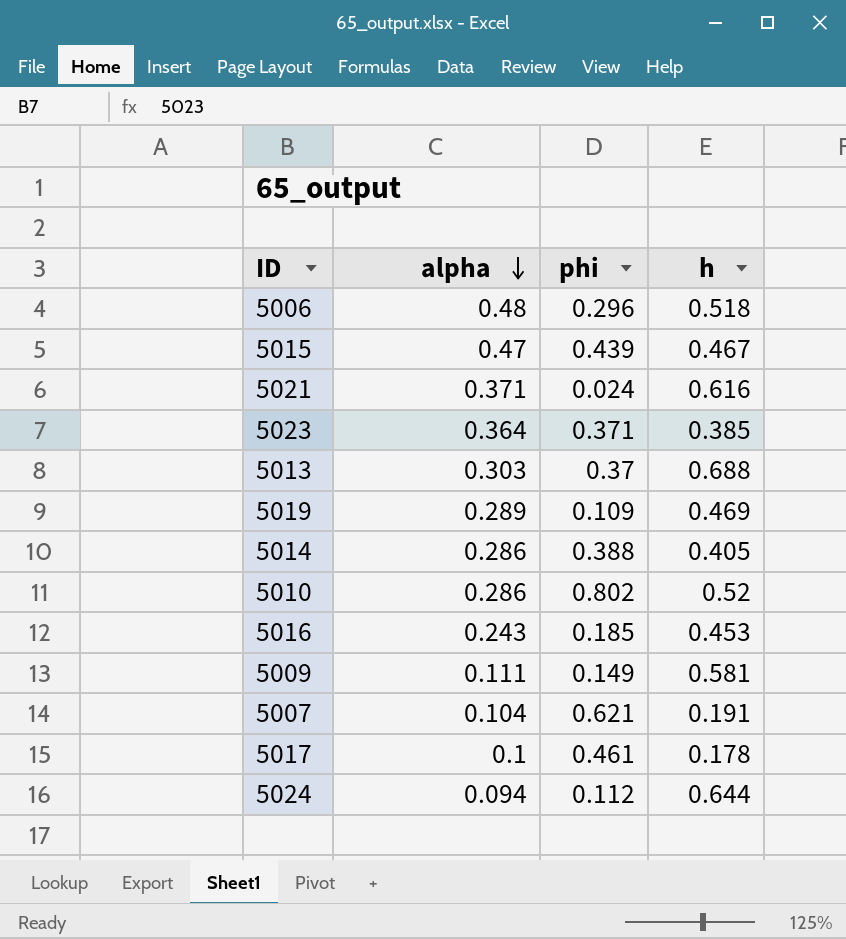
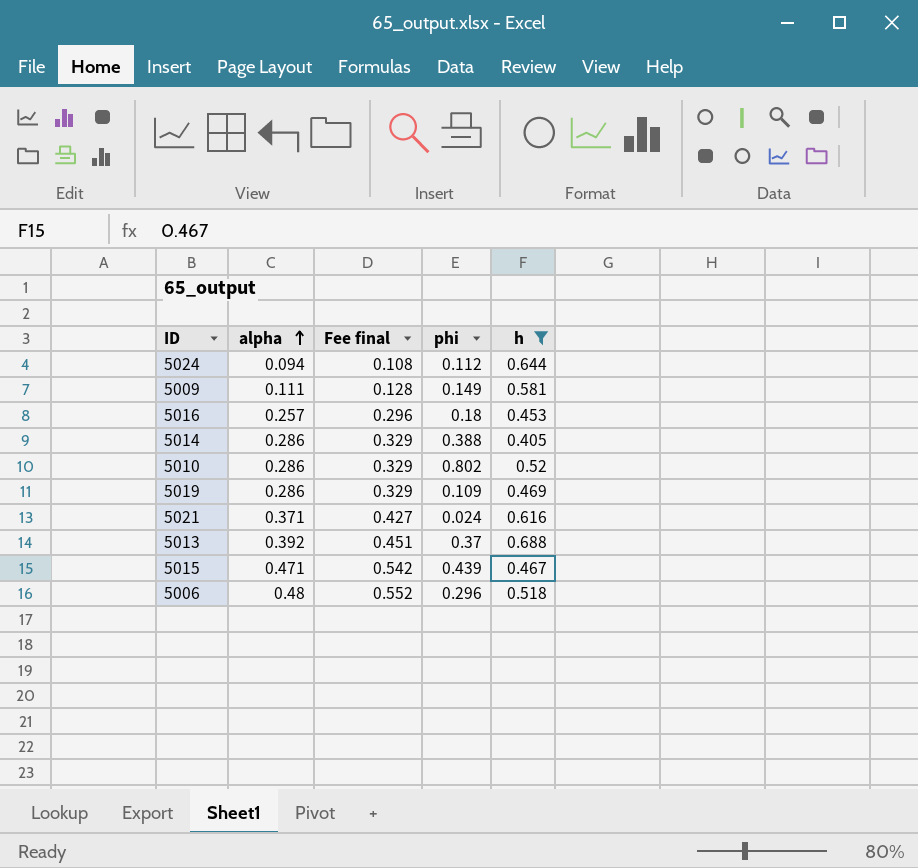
filter: none -> h >= 0.405
row order: alpha descending -> alpha ascending
column Fee final | formula: none -> [alpha] * 1.15
5016 | alpha: 0.243 -> 0.257
5016 | phi: 0.185 -> 0.18
5019 | alpha: 0.289 -> 0.286
5013 | alpha: 0.303 -> 0.392
5015 | alpha: 0.47 -> 0.471

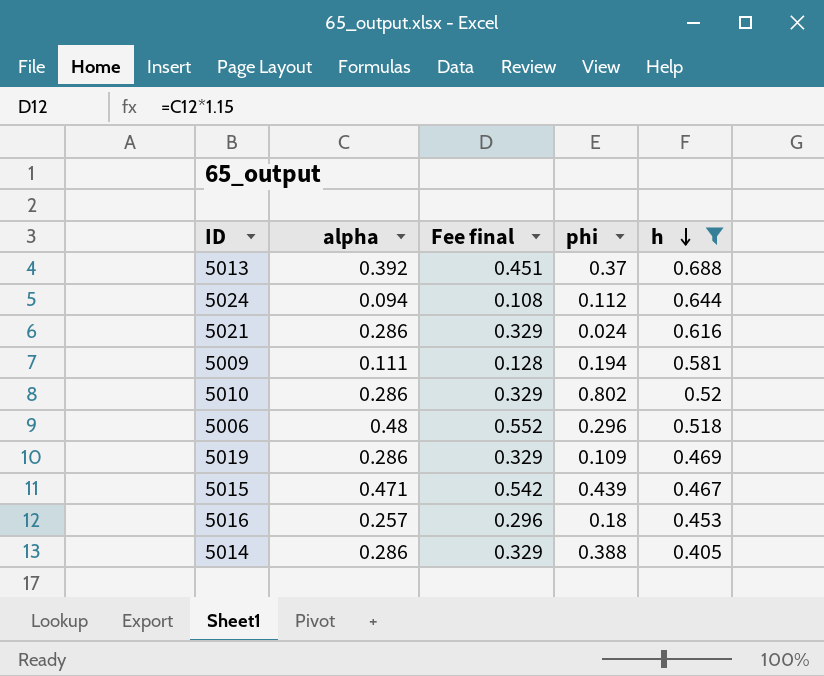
row order: alpha ascending -> h descending
5021 | alpha: 0.371 -> 0.286
5021 | Fee final: 0.427 -> 0.329
5009 | phi: 0.149 -> 0.194

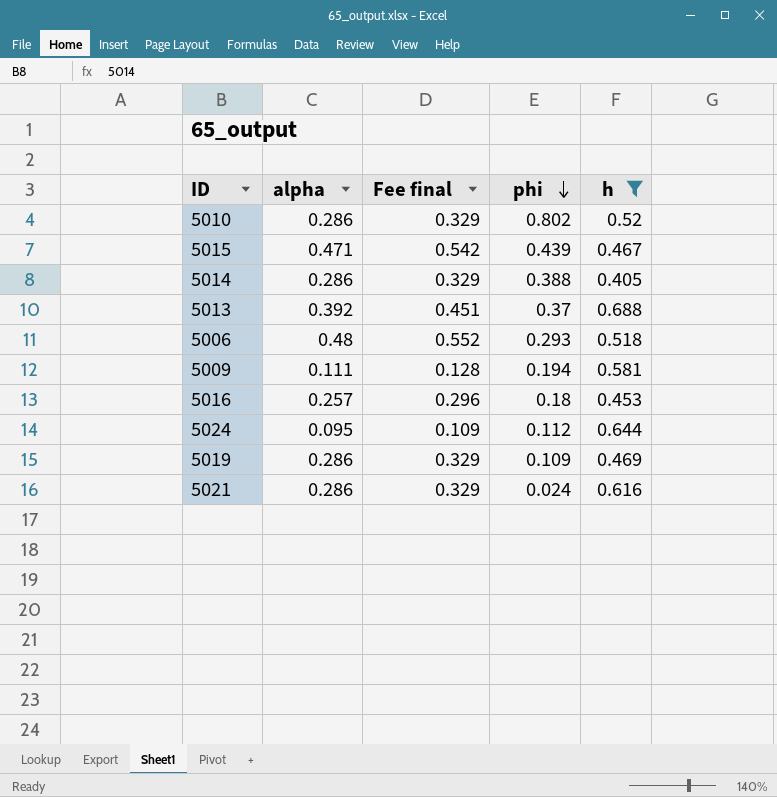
row order: h descending -> phi descending
5006 | phi: 0.296 -> 0.293
5024 | alpha: 0.094 -> 0.095
5024 | Fee final: 0.108 -> 0.109

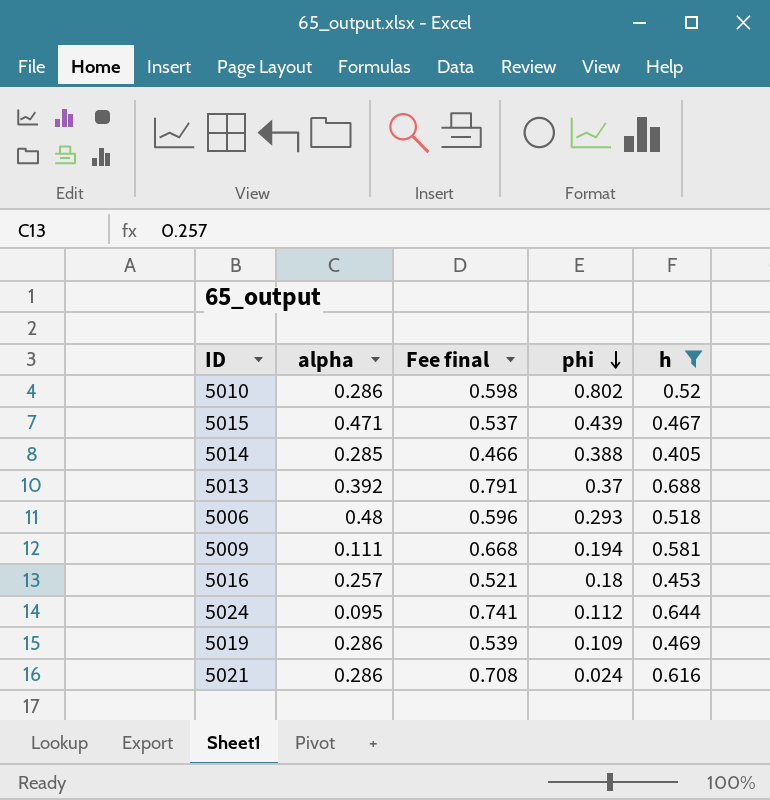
column Fee final | formula: [alpha] * 1.15 -> [h] * 1.15
5014 | alpha: 0.286 -> 0.285

